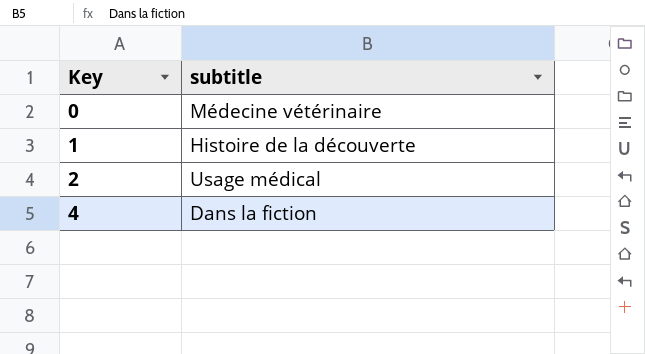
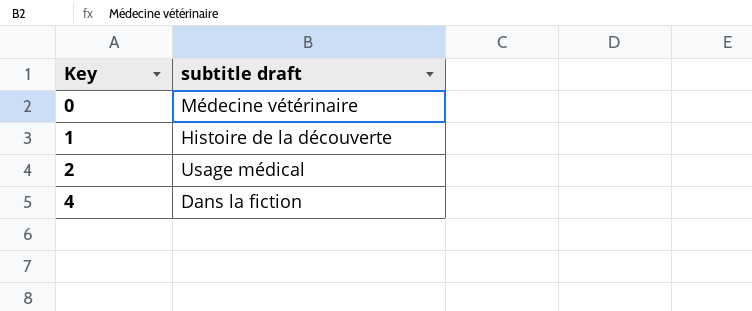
column name: subtitle -> subtitle draft

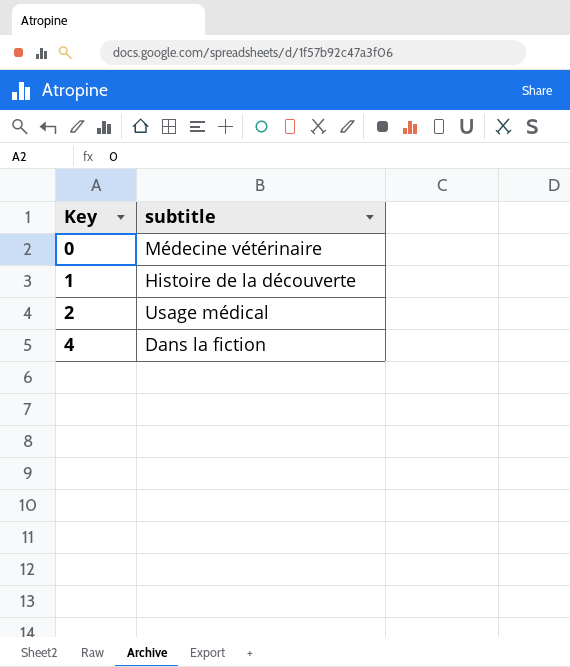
column name: subtitle draft -> subtitle

